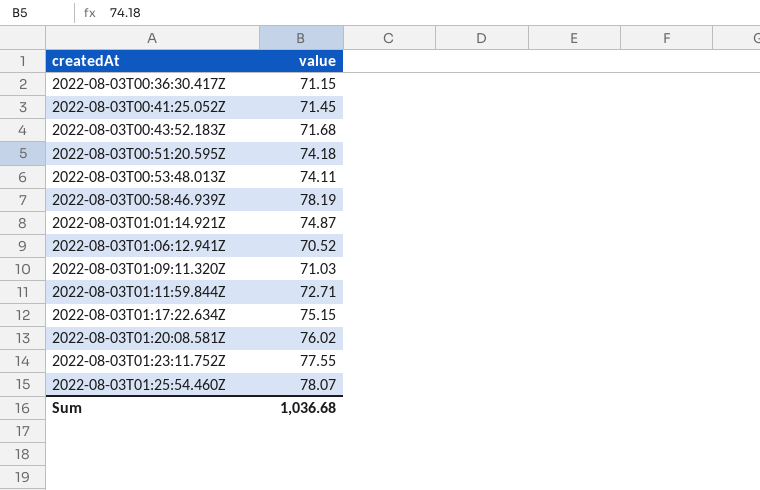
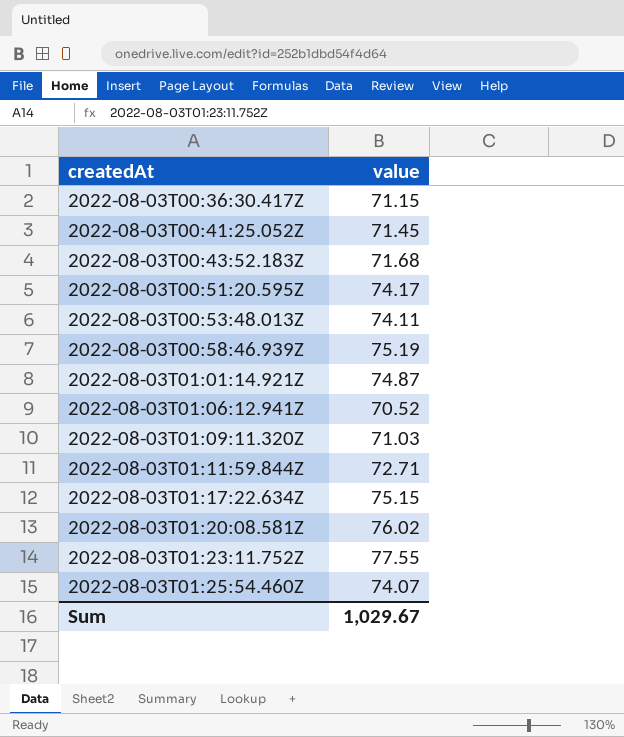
2022-08-03T00:51:20.595Z | value: 74.18 -> 74.17
2022-08-03T00:58:46.939Z | value: 78.19 -> 75.19
2022-08-03T01:25:54.460Z | value: 78.07 -> 74.07
Sum | value: 1,036.68 -> 1,029.67

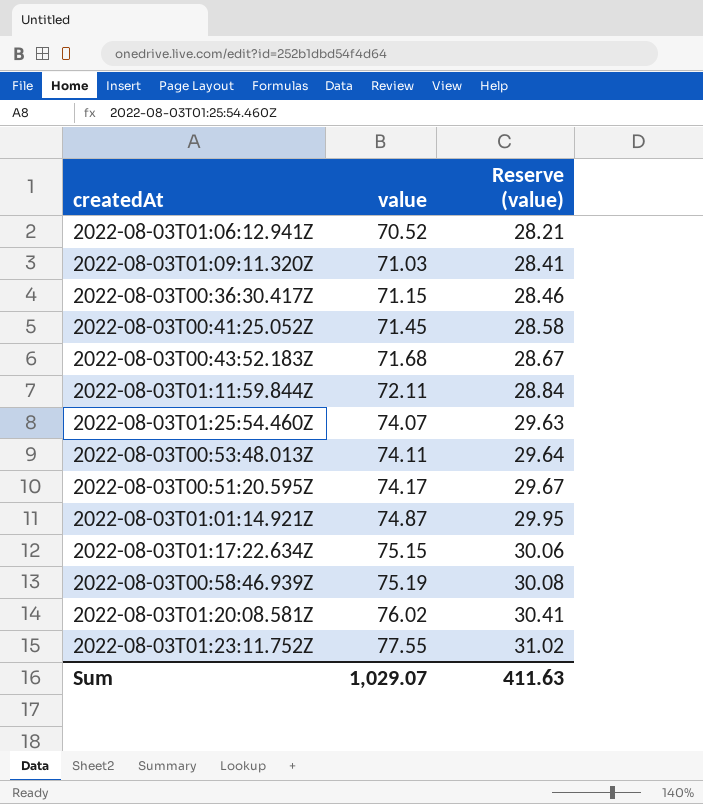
row order: createdAt ascending -> value ascending
column Reserve (value) | formula: none -> [value] * 0.4
2022-08-03T01:11:59.844Z | value: 72.71 -> 72.11
Sum | value: 1,029.67 -> 1,029.07

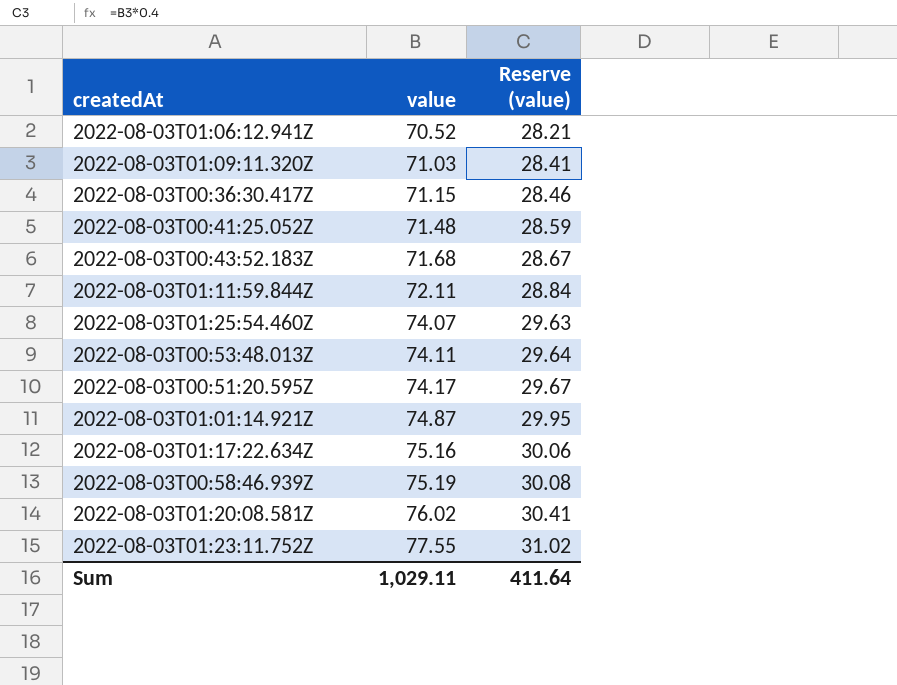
2022-08-03T00:41:25.052Z | value: 71.45 -> 71.48
2022-08-03T00:41:25.052Z | Reserve (value): 28.58 -> 28.59
2022-08-03T01:17:22.634Z | value: 75.15 -> 75.16
Sum | value: 1,029.07 -> 1,029.11
Sum | Reserve (value): 411.63 -> 411.64

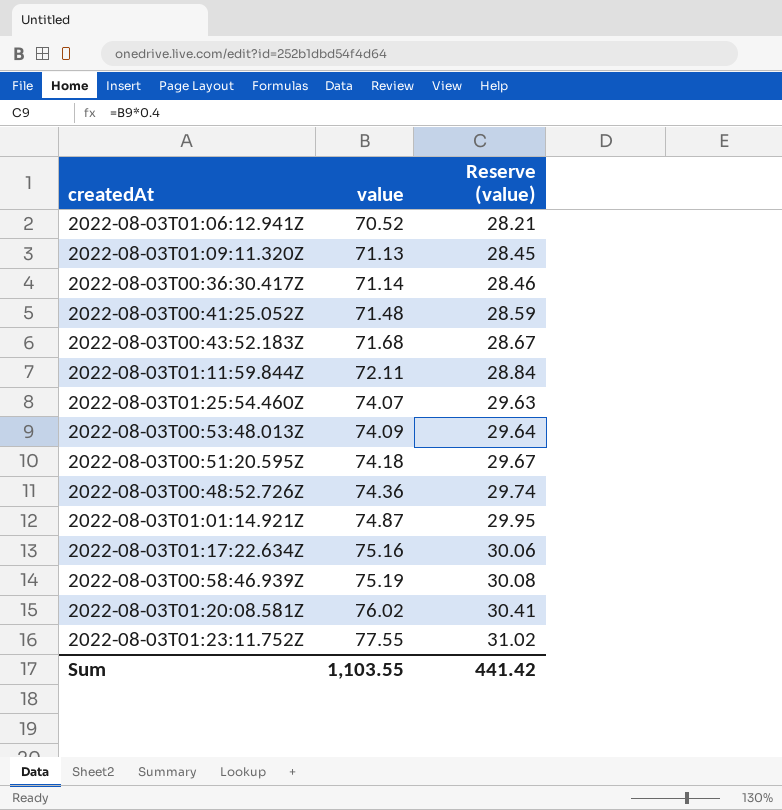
2022-08-03T01:09:11.320Z | value: 71.03 -> 71.13
2022-08-03T01:09:11.320Z | Reserve (value): 28.41 -> 28.45
2022-08-03T00:36:30.417Z | value: 71.15 -> 71.14
2022-08-03T00:53:48.013Z | value: 74.11 -> 74.09
2022-08-03T00:51:20.595Z | value: 74.17 -> 74.18
row 2022-08-03T00:48:52.726Z: none -> 74.36 | 29.74
Sum | value: 1,029.11 -> 1,103.55
Sum | Reserve (value): 411.64 -> 441.42

